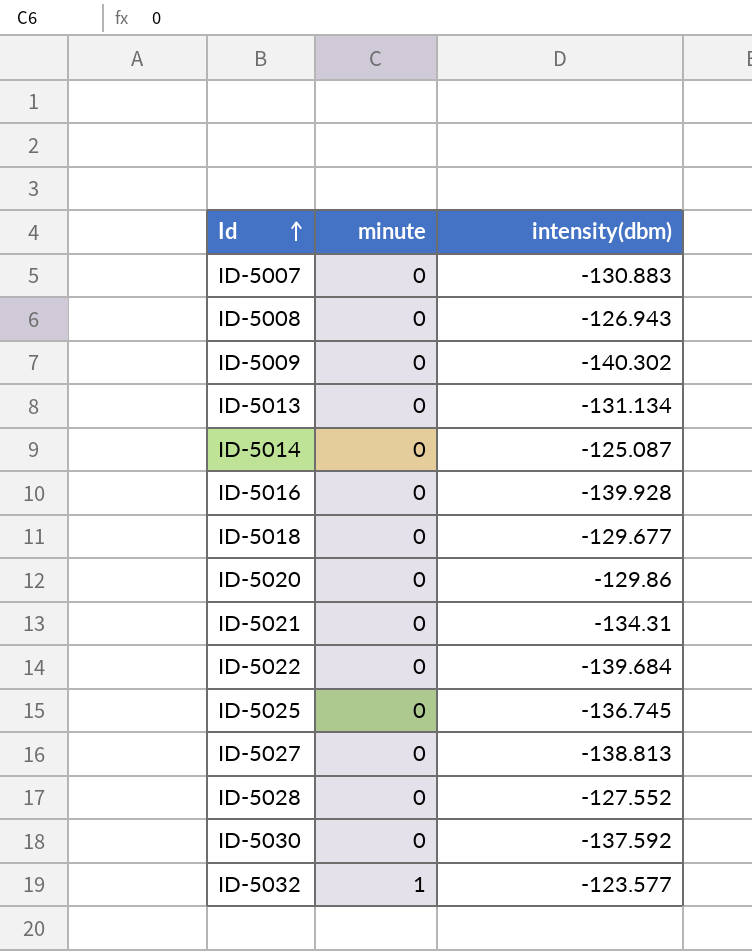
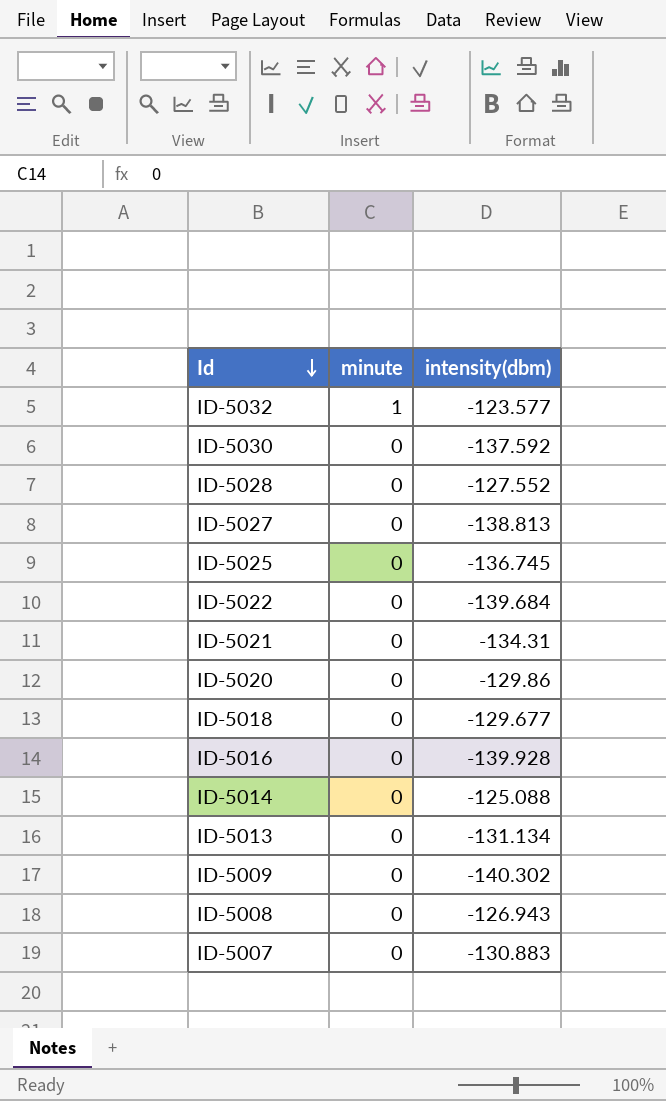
row order: Id ascending -> Id descending
ID-5014 | intensity(dbm): -125.087 -> -125.088

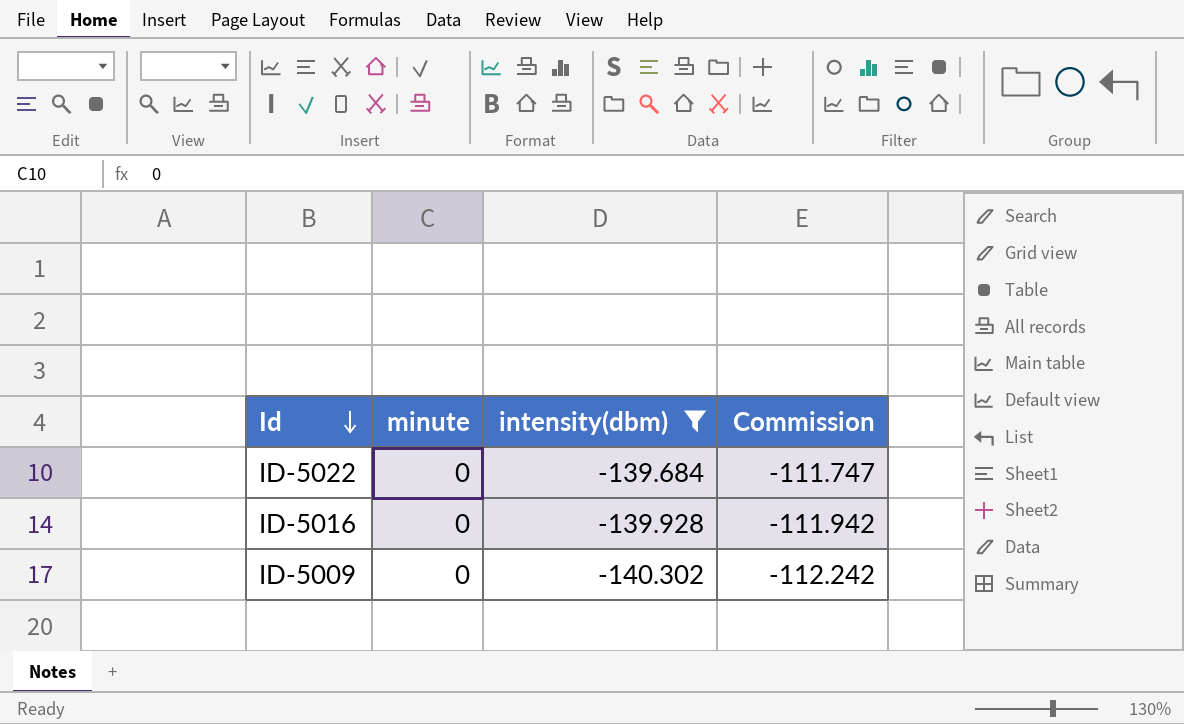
filter: none -> intensity(dbm) <= -139.684
column Commission | formula: none -> [intensity(dbm)] * 0.8

